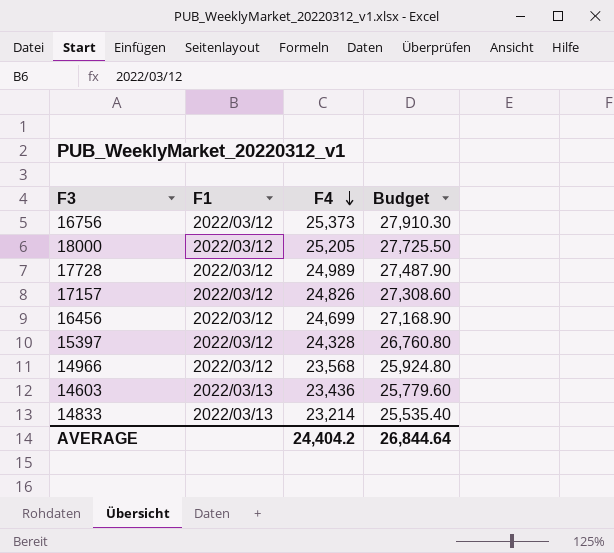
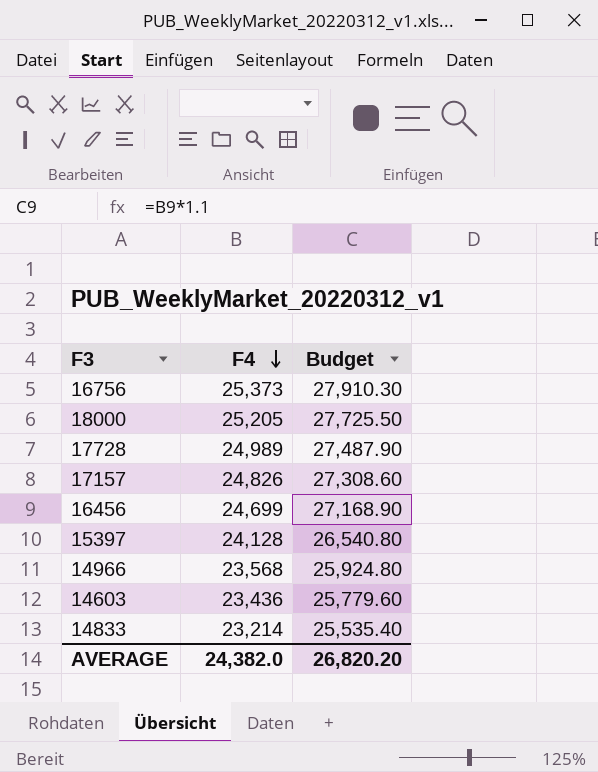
column F1 | position: 2 -> none
15397 | F4: 24,328 -> 24,128
15397 | Budget: 26,760.80 -> 26,540.80
AVERAGE | F4: 24,404.2 -> 24,382.0
AVERAGE | Budget: 26,844.64 -> 26,820.20

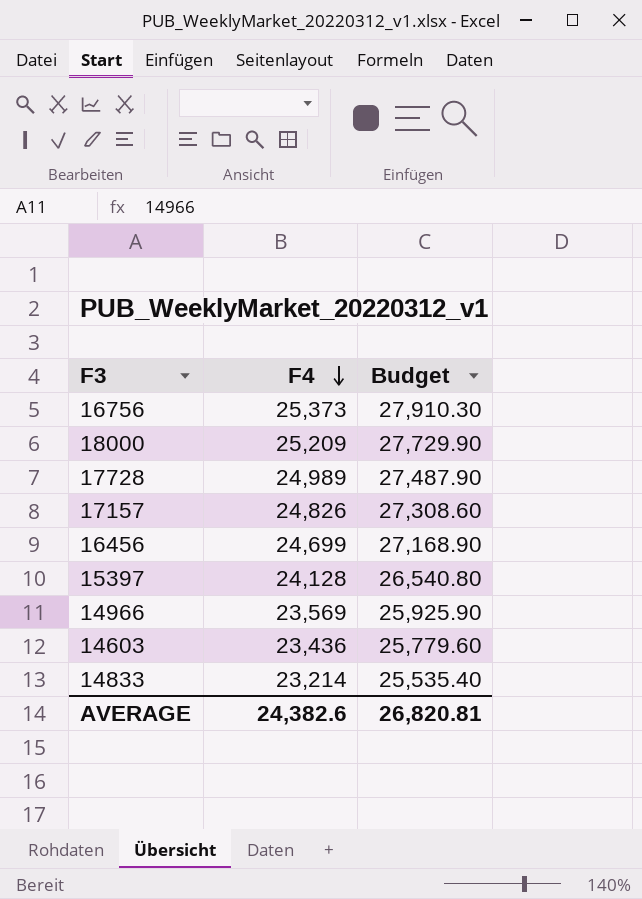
18000 | F4: 25,205 -> 25,209
18000 | Budget: 27,725.50 -> 27,729.90
14966 | F4: 23,568 -> 23,569
14966 | Budget: 25,924.80 -> 25,925.90
AVERAGE | F4: 24,382.0 -> 24,382.6
AVERAGE | Budget: 26,820.20 -> 26,820.81

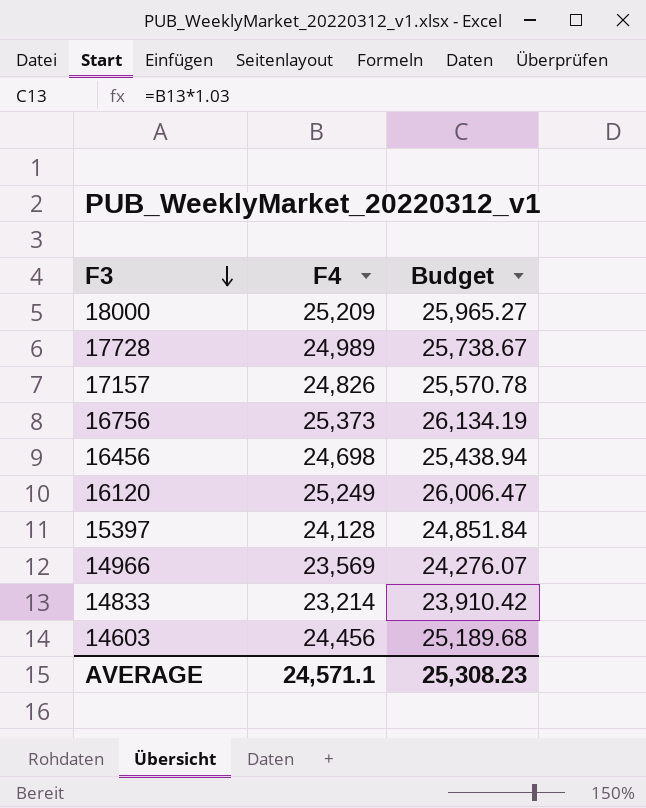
row order: F4 descending -> F3 descending
column Budget | formula: [F4] * 1.1 -> [F4] * 1.03
16456 | F4: 24,699 -> 24,698
row 16120: none -> 25,249 | 26,006.47
14603 | F4: 23,436 -> 24,456
AVERAGE | F4: 24,382.6 -> 24,571.1
AVERAGE | Budget: 26,820.81 -> 25,308.23

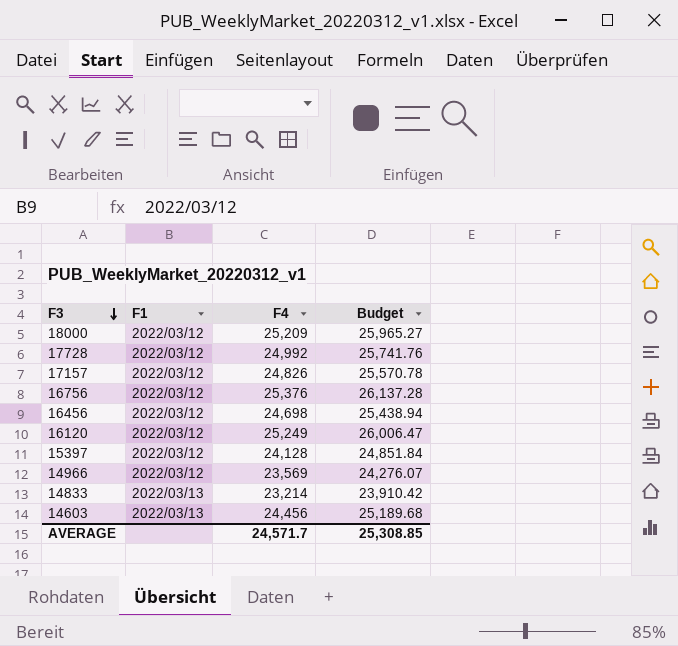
column F1 | position: none -> 2
17728 | F4: 24,989 -> 24,992
17728 | Budget: 25,738.67 -> 25,741.76
16756 | F4: 25,373 -> 25,376
16756 | Budget: 26,134.19 -> 26,137.28
AVERAGE | F4: 24,571.1 -> 24,571.7
AVERAGE | Budget: 25,308.23 -> 25,308.85

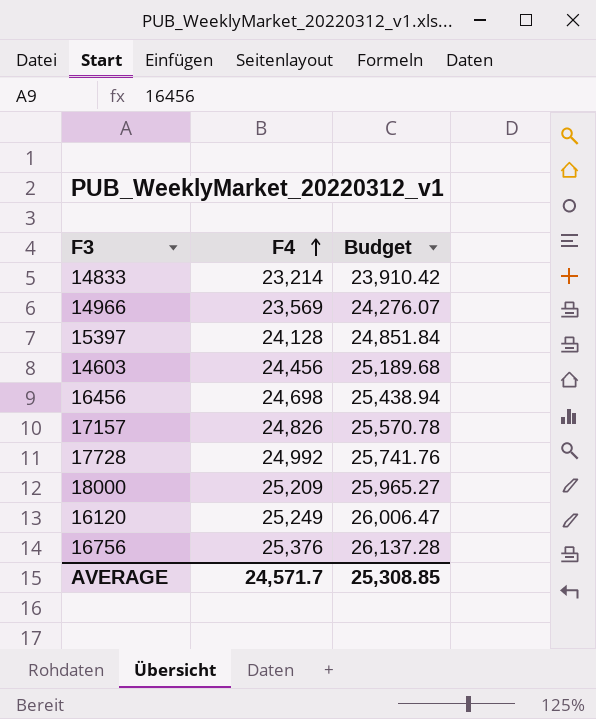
row order: F3 descending -> F4 ascending
column F1 | position: 2 -> none

